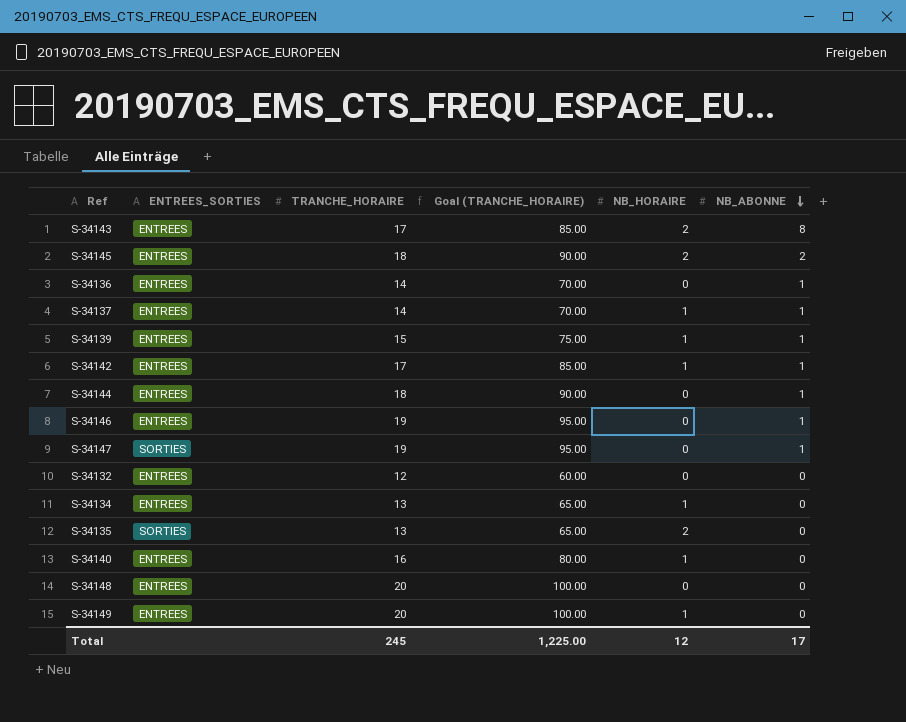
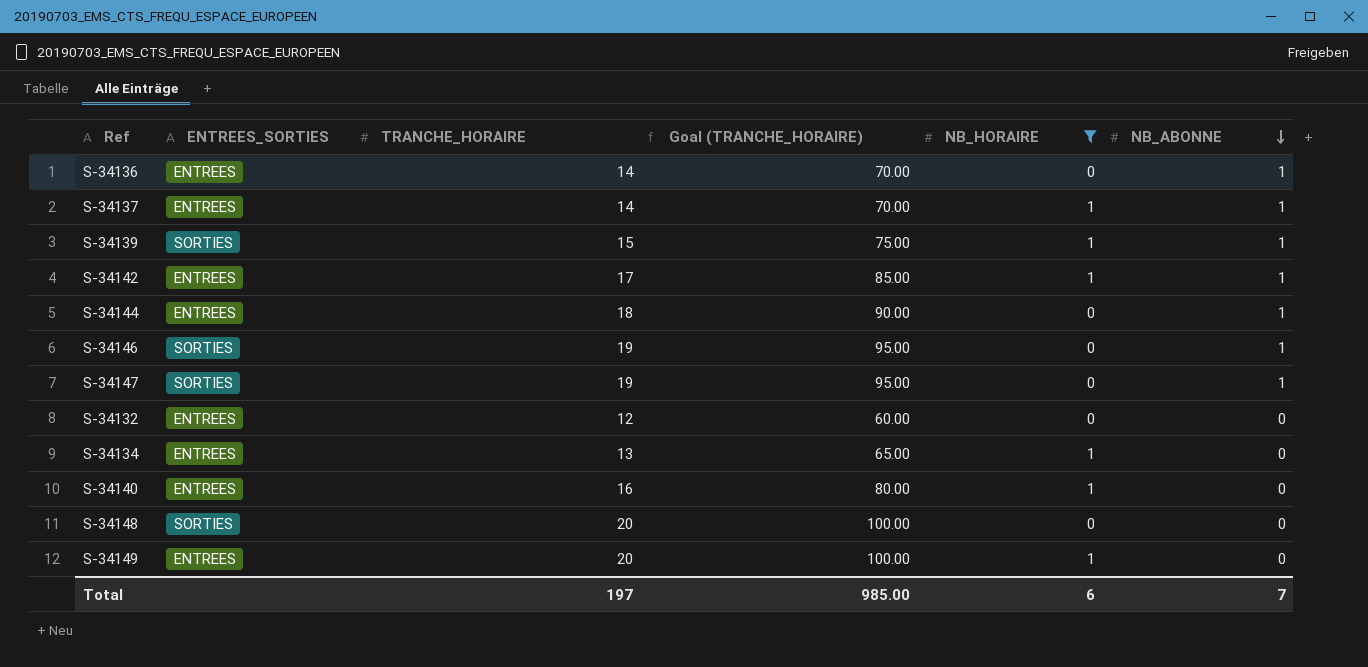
filter: none -> NB_HORAIRE != 2
S-34139 | ENTREES_SORTIES: ENTREES -> SORTIES
S-34146 | ENTREES_SORTIES: ENTREES -> SORTIES
S-34148 | ENTREES_SORTIES: ENTREES -> SORTIES
Total | TRANCHE_HORAIRE: 245 -> 197
Total | Goal (TRANCHE_HORAIRE): 1,225.00 -> 985.00
Total | NB_HORAIRE: 12 -> 6
Total | NB_ABONNE: 17 -> 7

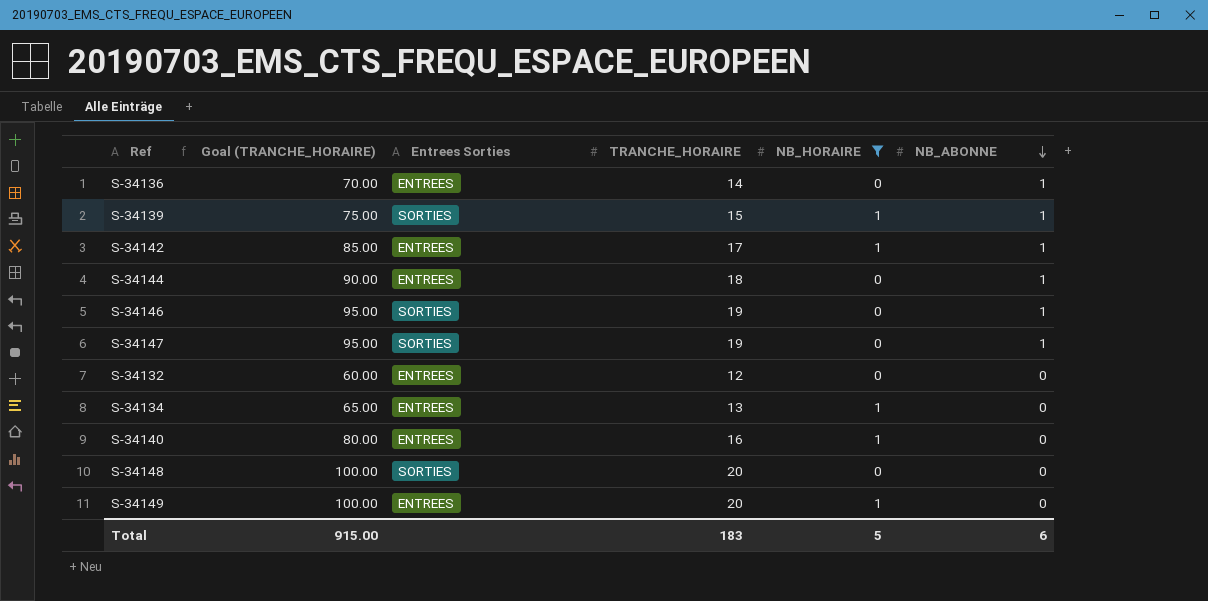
column Goal (TRANCHE_HORAIRE) | position: 4 -> 2
column name: ENTREES_SORTIES -> Entrees Sorties
row S-34137: ENTREES | 14 | 70.00 | 1 | 1 -> none
Total | Goal (TRANCHE_HORAIRE): 985.00 -> 915.00
Total | TRANCHE_HORAIRE: 197 -> 183
Total | NB_HORAIRE: 6 -> 5
Total | NB_ABONNE: 7 -> 6

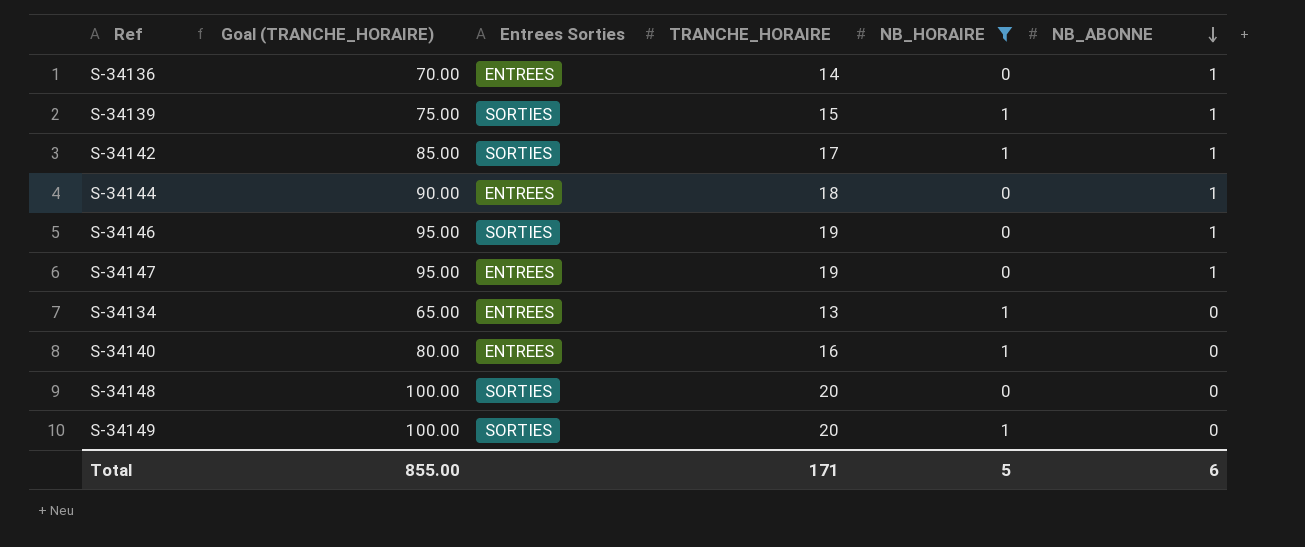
row S-34132: 60.00 | ENTREES | 12 | 0 | 0 -> none
S-34142 | Entrees Sorties: ENTREES -> SORTIES
S-34147 | Entrees Sorties: SORTIES -> ENTREES
S-34149 | Entrees Sorties: ENTREES -> SORTIES
Total | Goal (TRANCHE_HORAIRE): 915.00 -> 855.00
Total | TRANCHE_HORAIRE: 183 -> 171

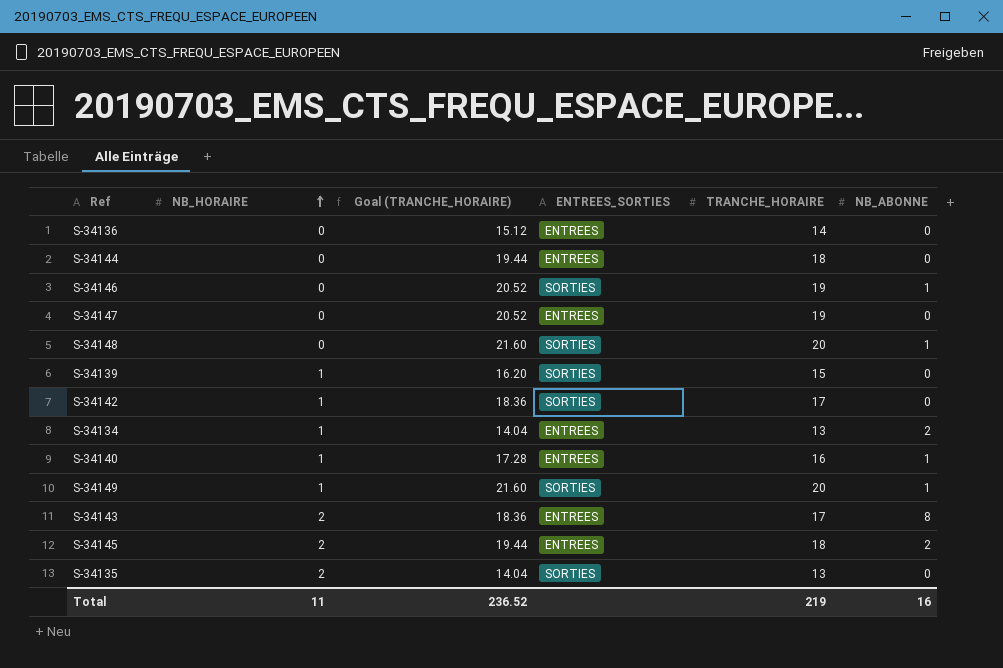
filter: NB_HORAIRE != 2 -> none
row order: NB_ABONNE descending -> NB_HORAIRE ascending
column NB_HORAIRE | position: 5 -> 2
column Goal (TRANCHE_HORAIRE) | formula: [TRANCHE_HORAIRE] * 5 -> [TRANCHE_HORAIRE] * 1.08
column name: Entrees Sorties -> ENTREES_SORTIES
S-34136 | NB_ABONNE: 1 -> 0
S-34144 | NB_ABONNE: 1 -> 0
S-34147 | NB_ABONNE: 1 -> 0
S-34148 | NB_ABONNE: 0 -> 1
S-34139 | NB_ABONNE: 1 -> 0
S-34142 | NB_ABONNE: 1 -> 0
S-34134 | NB_ABONNE: 0 -> 2
S-34140 | NB_ABONNE: 0 -> 1
S-34149 | NB_ABONNE: 0 -> 1
Total | NB_HORAIRE: 5 -> 11
Total | Goal (TRANCHE_HORAIRE): 855.00 -> 236.52
Total | TRANCHE_HORAIRE: 171 -> 219
Total | NB_ABONNE: 6 -> 16

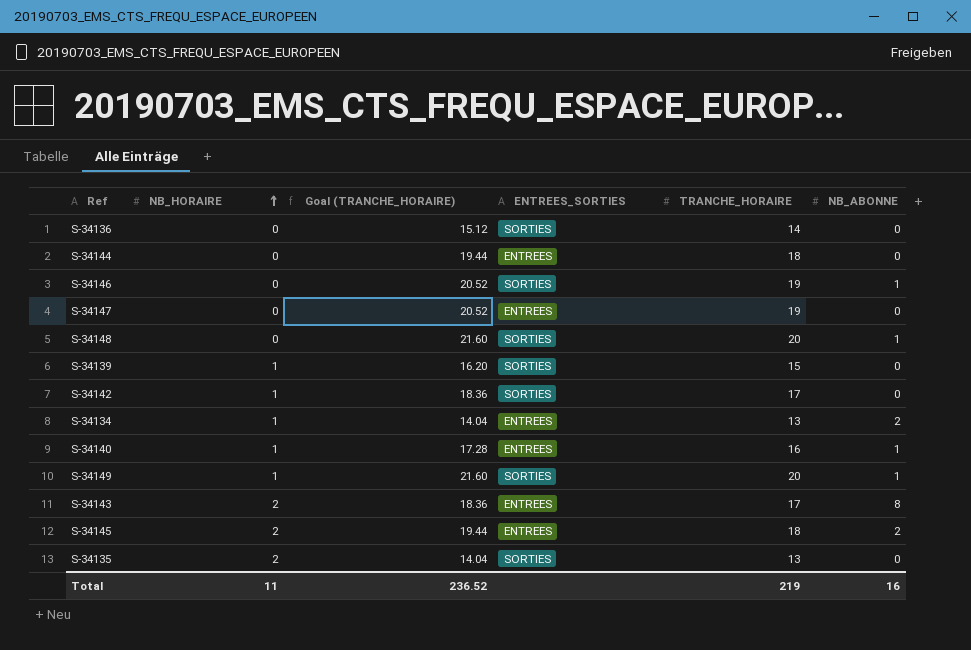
S-34136 | ENTREES_SORTIES: ENTREES -> SORTIES

